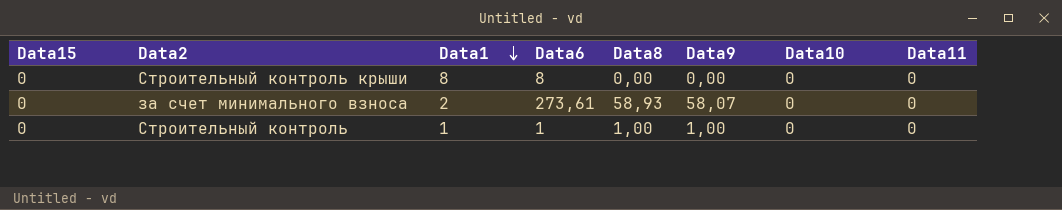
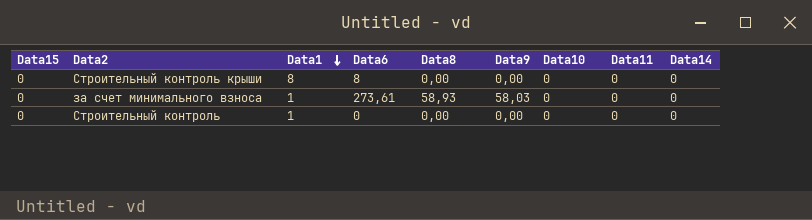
column Data14 | position: none -> 9
за счет минимального взноса | Data1: 2 -> 1
за счет минимального взноса | Data9: 58,07 -> 58,03
Строительный контроль | Data6: 1 -> 0
Строительный контроль | Data8: 1,00 -> 0,00
Строительный контроль | Data9: 1,00 -> 0,00

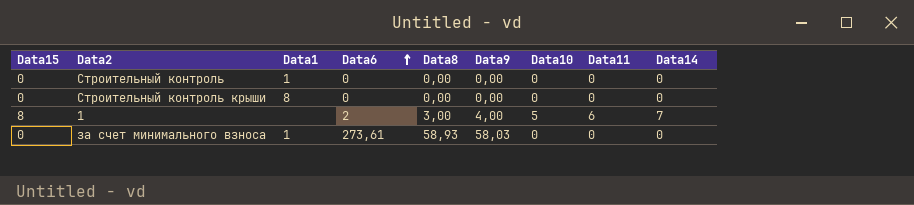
row order: Data1 descending -> Data6 ascending
Строительный контроль крыши | Data6: 8 -> 0
row 1: none -> 8 | none | 2 | 3,00 | 4,00 | 5 | 6 | 7

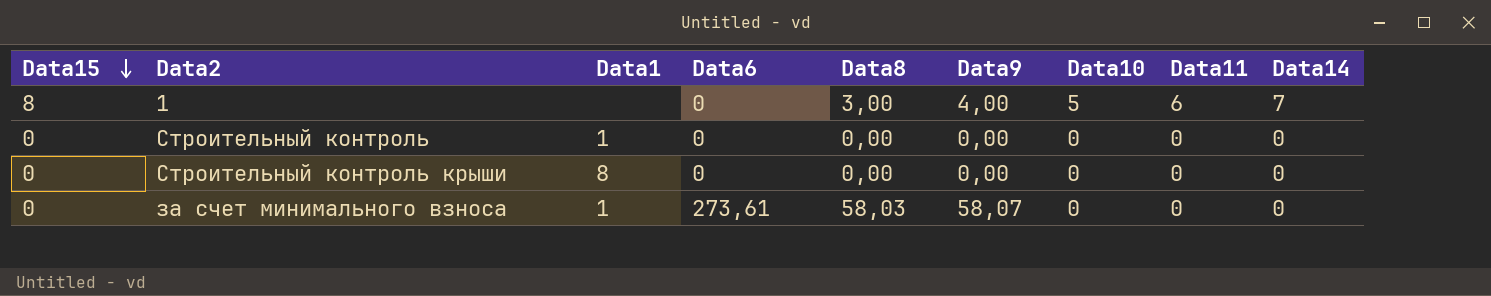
row order: Data6 ascending -> Data15 descending
1 | Data6: 2 -> 0
за счет минимального взноса | Data8: 58,93 -> 58,03
за счет минимального взноса | Data9: 58,03 -> 58,07

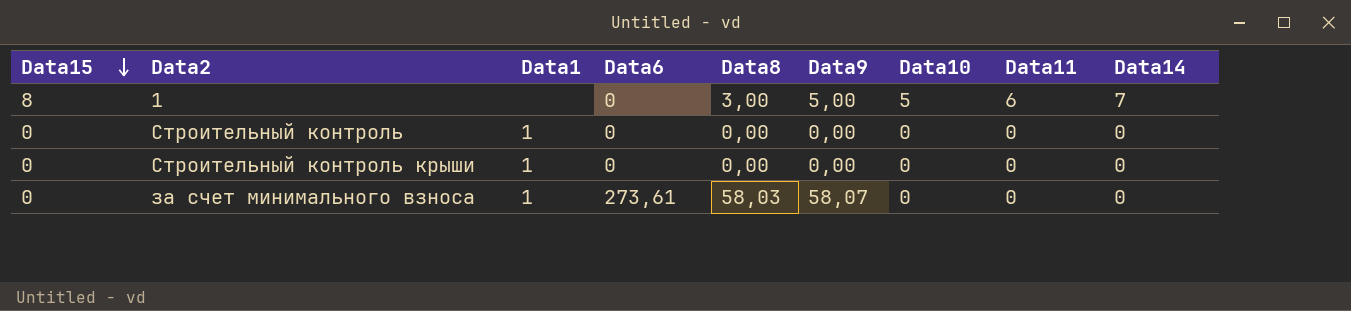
1 | Data9: 4,00 -> 5,00
Строительный контроль крыши | Data1: 8 -> 1

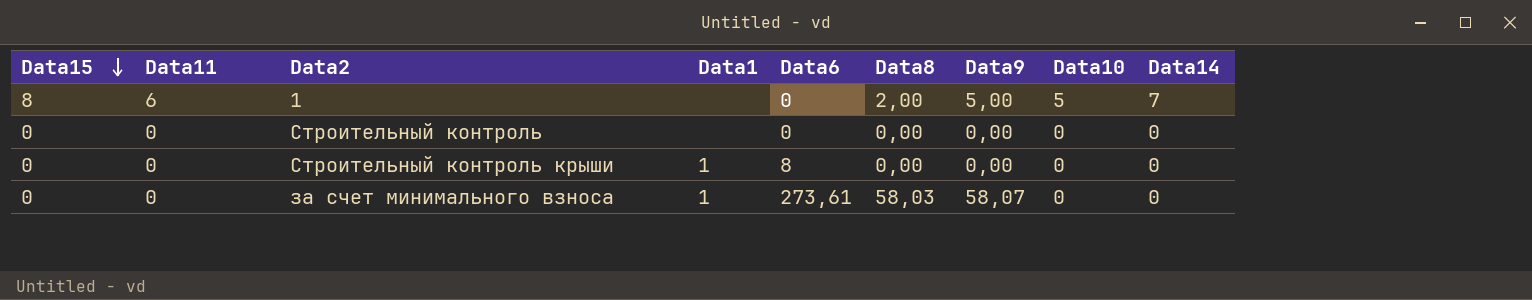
column Data11 | position: 8 -> 2
1 | Data8: 3,00 -> 2,00
Строительный контроль | Data1: 1 -> none
Строительный контроль крыши | Data6: 0 -> 8

